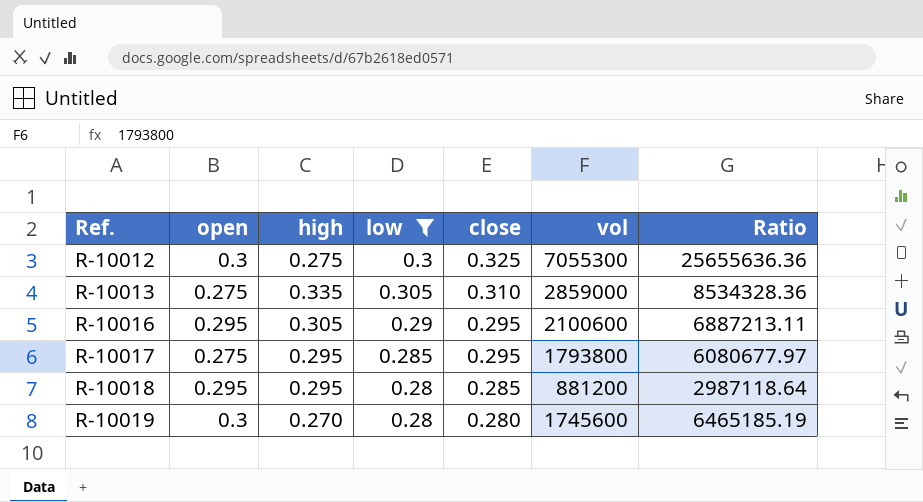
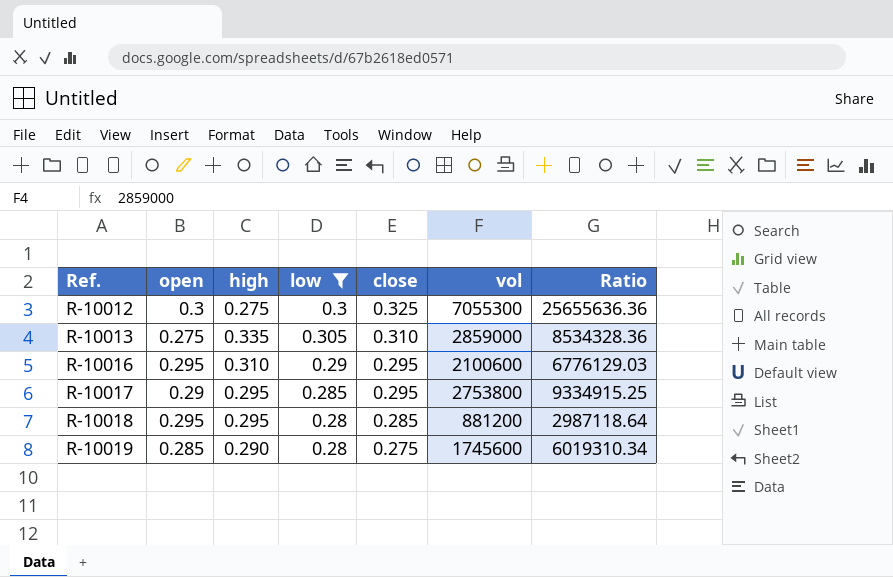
R-10016 | high: 0.305 -> 0.310
R-10016 | Ratio: 6887213.11 -> 6776129.03
R-10017 | open: 0.275 -> 0.29
R-10017 | vol: 1793800 -> 2753800
R-10017 | Ratio: 6080677.97 -> 9334915.25
R-10019 | open: 0.3 -> 0.285
R-10019 | high: 0.270 -> 0.290
R-10019 | close: 0.280 -> 0.275
R-10019 | Ratio: 6465185.19 -> 6019310.34

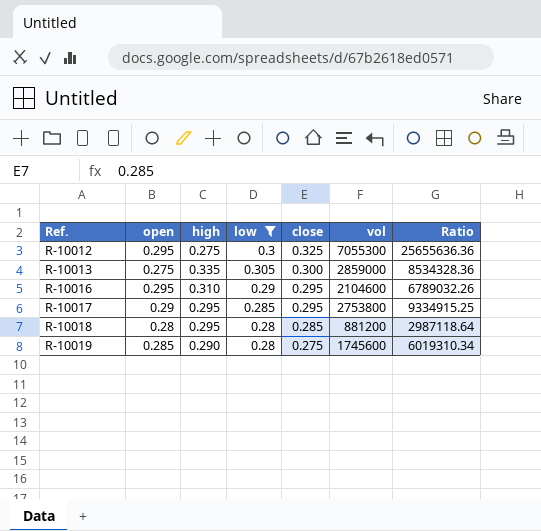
R-10012 | open: 0.3 -> 0.295
R-10013 | close: 0.310 -> 0.300
R-10016 | vol: 2100600 -> 2104600
R-10016 | Ratio: 6776129.03 -> 6789032.26
R-10018 | open: 0.295 -> 0.28

